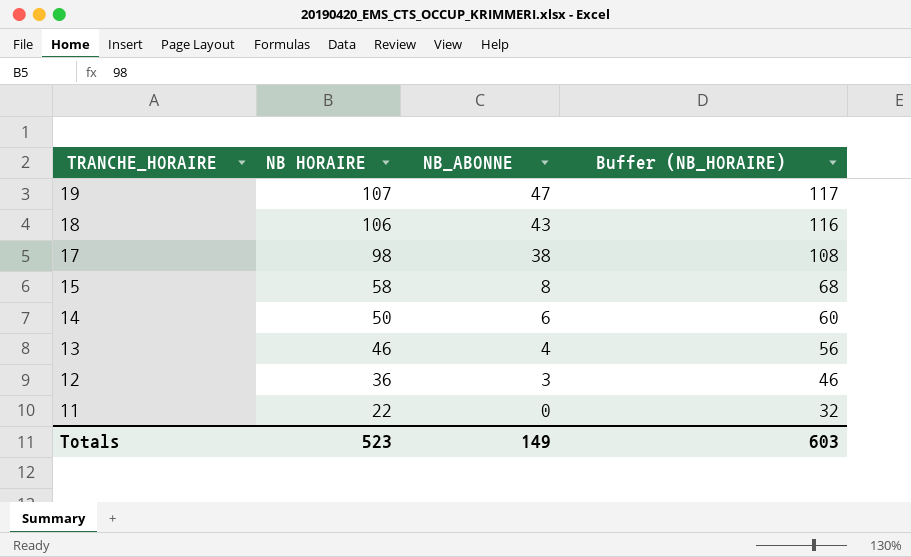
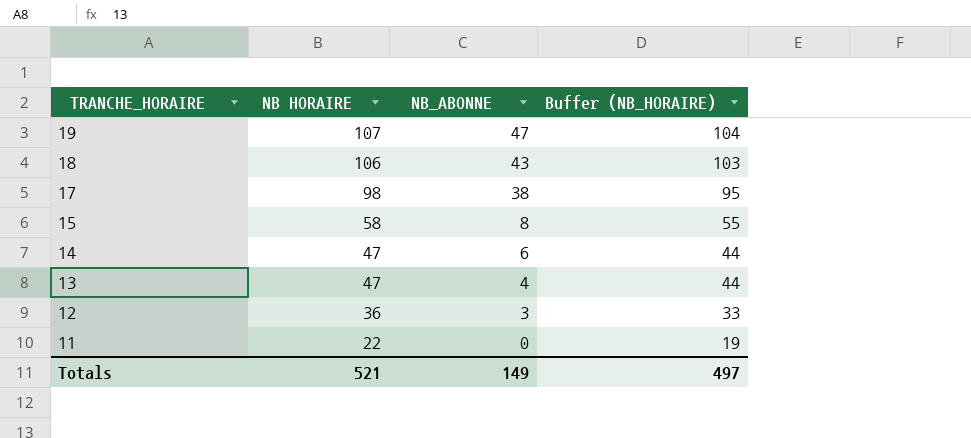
column Buffer (NB_HORAIRE) | formula: [NB HORAIRE] + 10 -> [NB HORAIRE] - 3
14 | NB HORAIRE: 50 -> 47
13 | NB HORAIRE: 46 -> 47
Totals | NB HORAIRE: 523 -> 521
Totals | Buffer (NB_HORAIRE): 603 -> 497

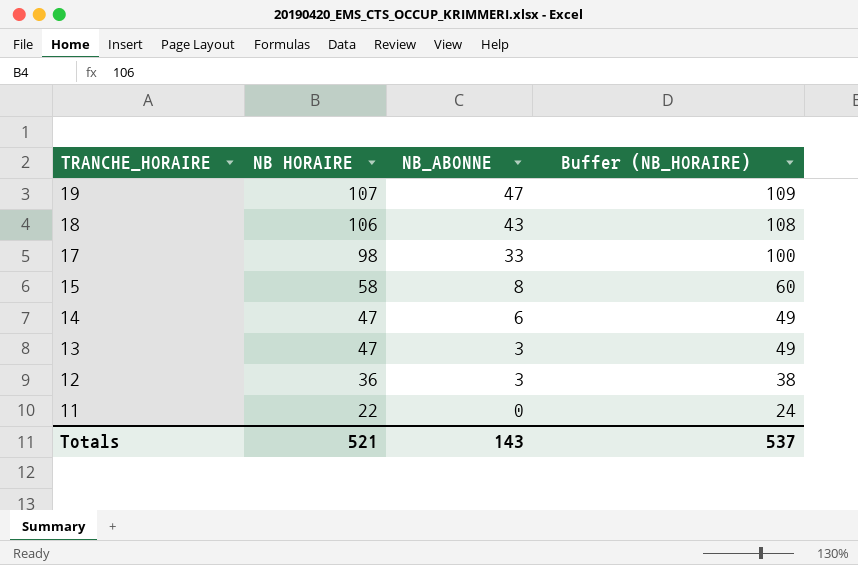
column Buffer (NB_HORAIRE) | formula: [NB HORAIRE] - 3 -> [NB HORAIRE] + 2
17 | NB_ABONNE: 38 -> 33
13 | NB_ABONNE: 4 -> 3
Totals | NB_ABONNE: 149 -> 143
Totals | Buffer (NB_HORAIRE): 497 -> 537

